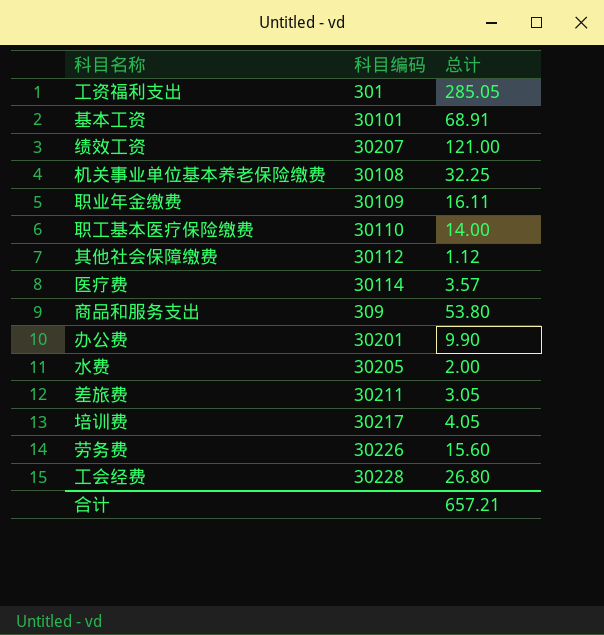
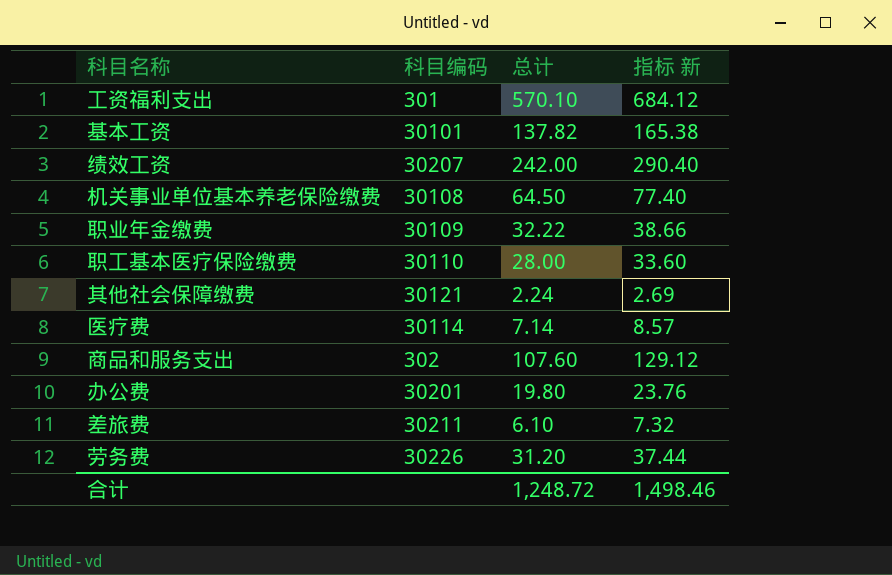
column 指标 新 | formula: none -> [总计] * 1.2
row 水费: 30205 | 2.00 -> none
row 培训费: 30217 | 4.05 -> none
row 工会经费: 30228 | 26.80 -> none
工资福利支出 | 总计: 285.05 -> 570.10
基本工资 | 总计: 68.91 -> 137.82
绩效工资 | 总计: 121.00 -> 242.00
机关事业单位基本养老保险缴费 | 总计: 32.25 -> 64.50
职业年金缴费 | 总计: 16.11 -> 32.22
职工基本医疗保险缴费 | 总计: 14.00 -> 28.00
其他社会保障缴费 | 科目编码: 30112 -> 30121
其他社会保障缴费 | 总计: 1.12 -> 2.24
医疗费 | 总计: 3.57 -> 7.14
商品和服务支出 | 科目编码: 309 -> 302
商品和服务支出 | 总计: 53.80 -> 107.60
办公费 | 总计: 9.90 -> 19.80
差旅费 | 总计: 3.05 -> 6.10
劳务费 | 总计: 15.60 -> 31.20
合计 | 总计: 657.21 -> 1,248.72

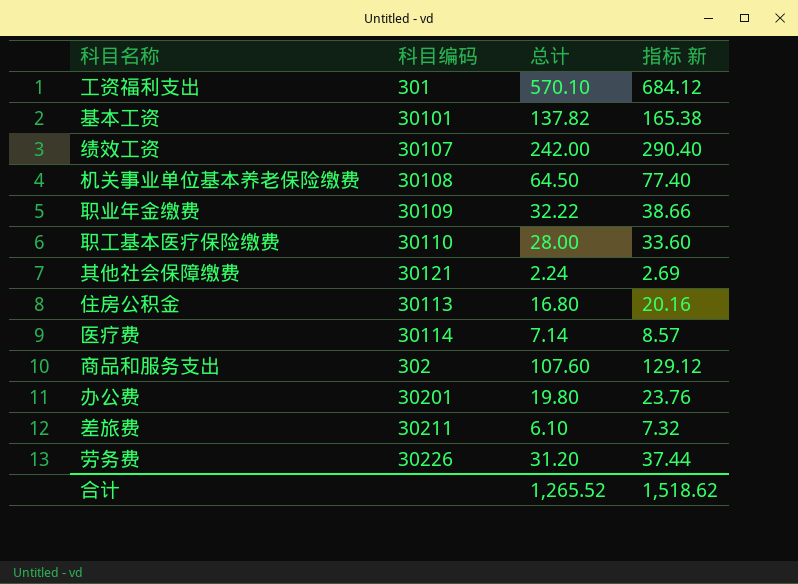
绩效工资 | 科目编码: 30207 -> 30107
row 住房公积金: none -> 30113 | 16.80 | 20.16
合计 | 总计: 1,248.72 -> 1,265.52
合计 | 指标 新: 1,498.46 -> 1,518.62

